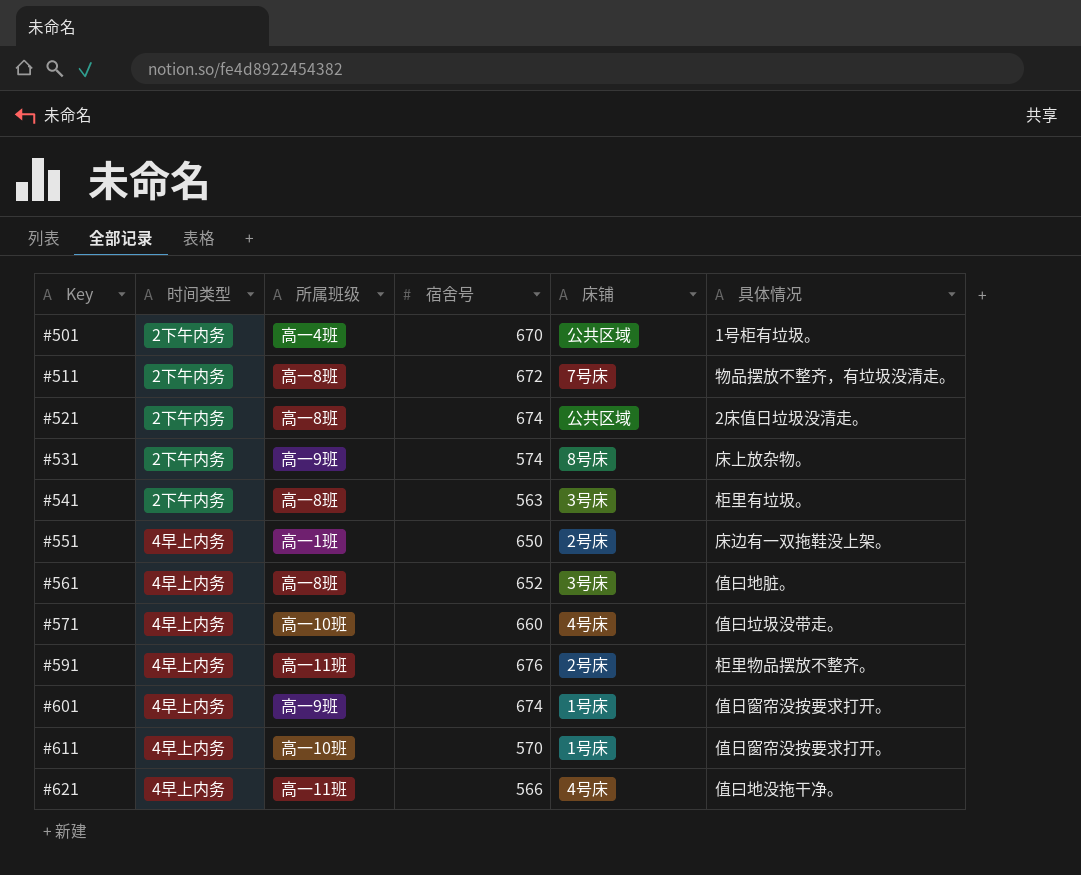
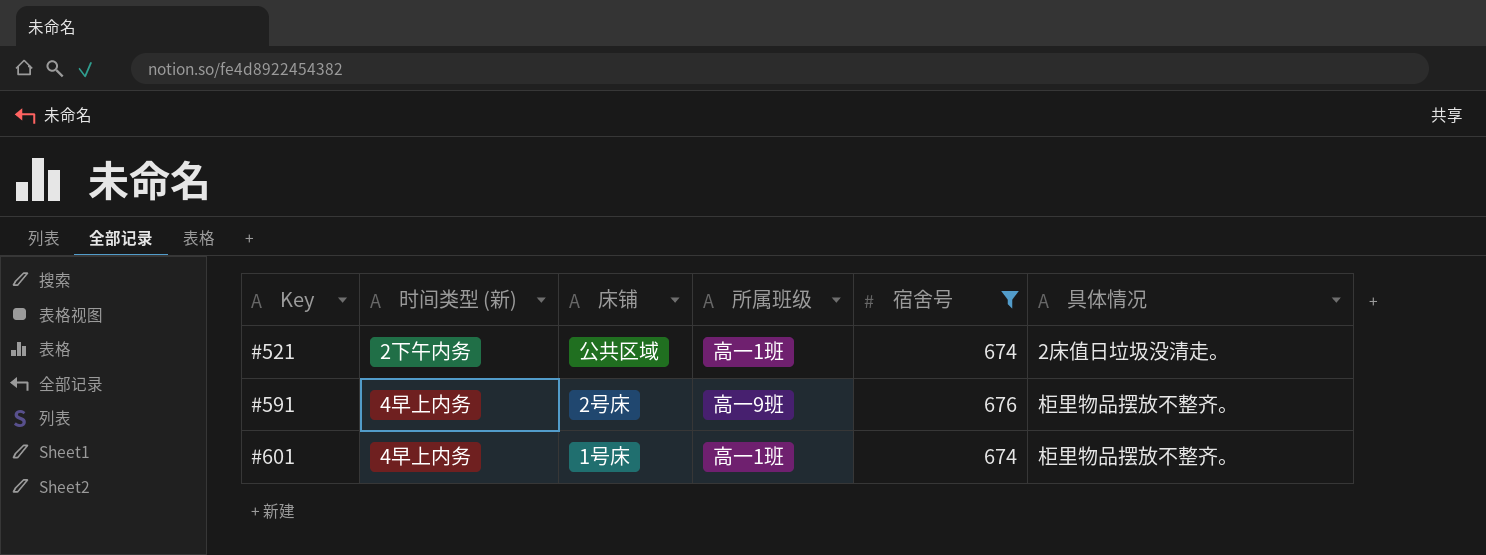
filter: none -> 宿舍号 >= 674
column name: 时间类型 -> 时间类型 (新)
column 床铺 | position: 5 -> 3
#521 | 所属班级: 高一8班 -> 高一1班
#591 | 所属班级: 高一11班 -> 高一9班
#601 | 所属班级: 高一9班 -> 高一1班
#601 | 具体情况: 值日窗帘没按要求打开。 -> 柜里物品摆放不整齐。

